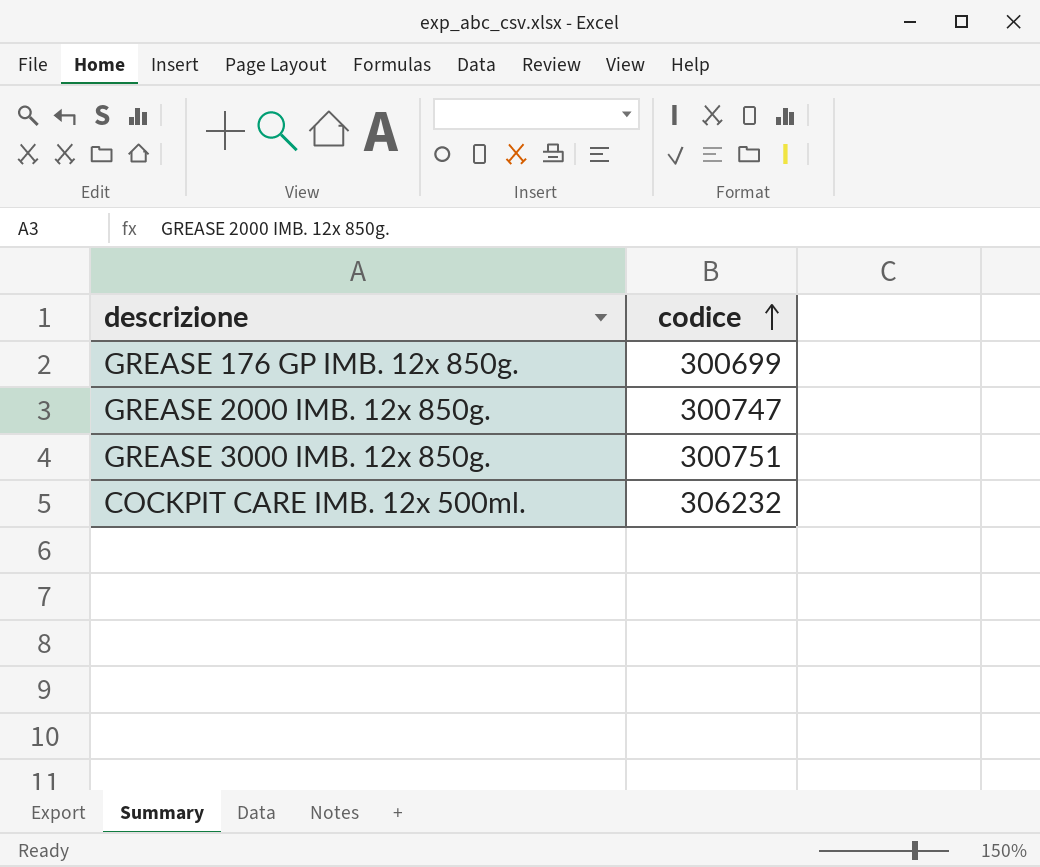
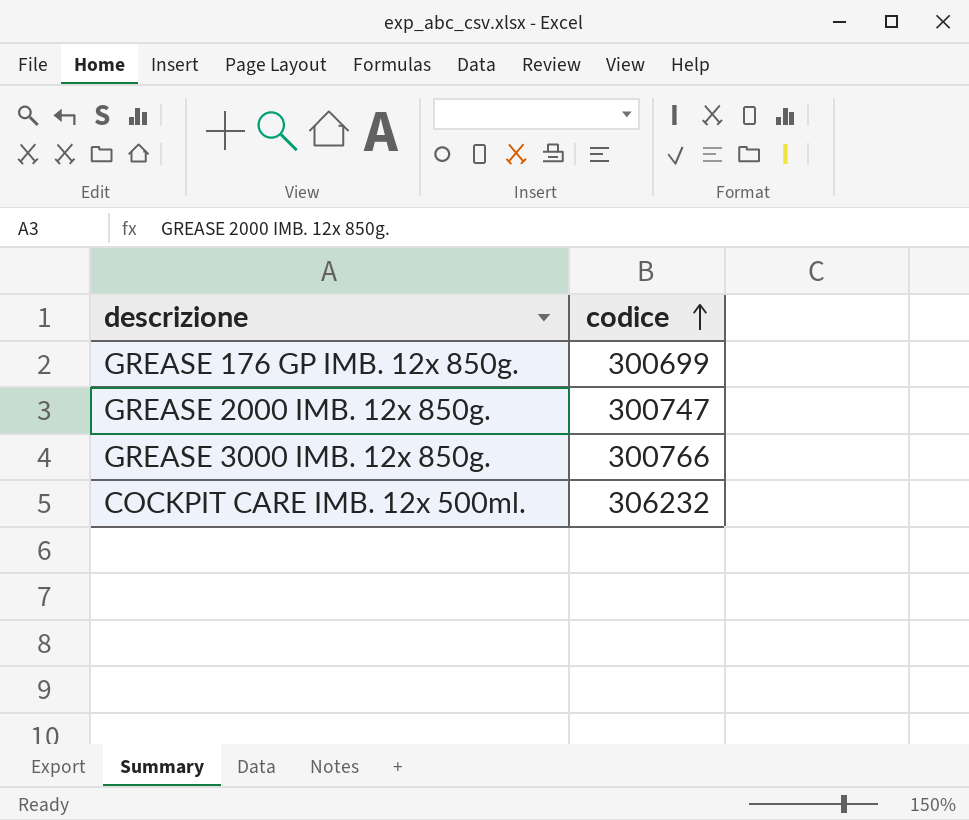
GREASE 3000 IMB. 12x 850g. | codice: 300751 -> 300766

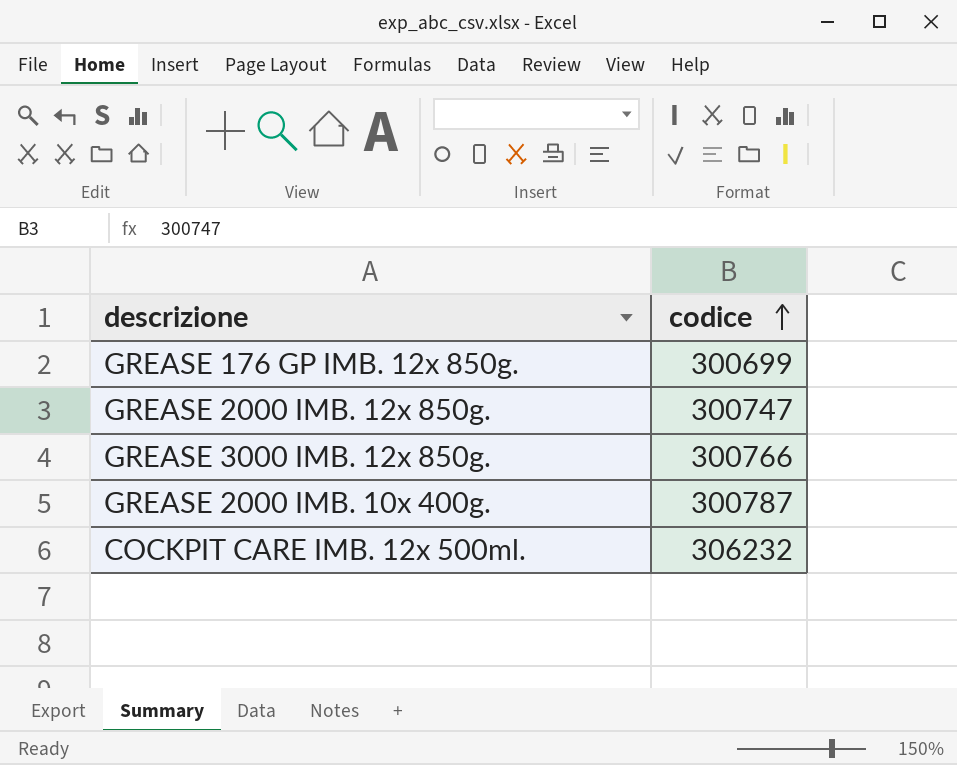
row GREASE 2000 IMB. 10x 400g.: none -> 300787

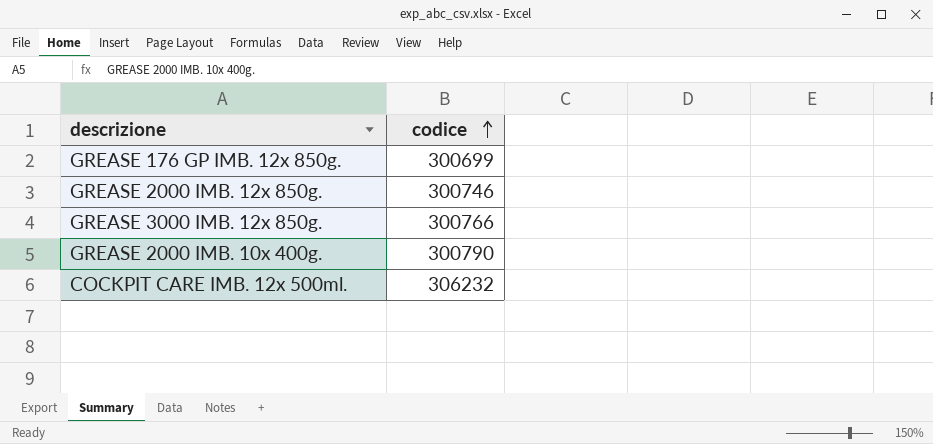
GREASE 2000 IMB. 12x 850g. | codice: 300747 -> 300746
GREASE 2000 IMB. 10x 400g. | codice: 300787 -> 300790

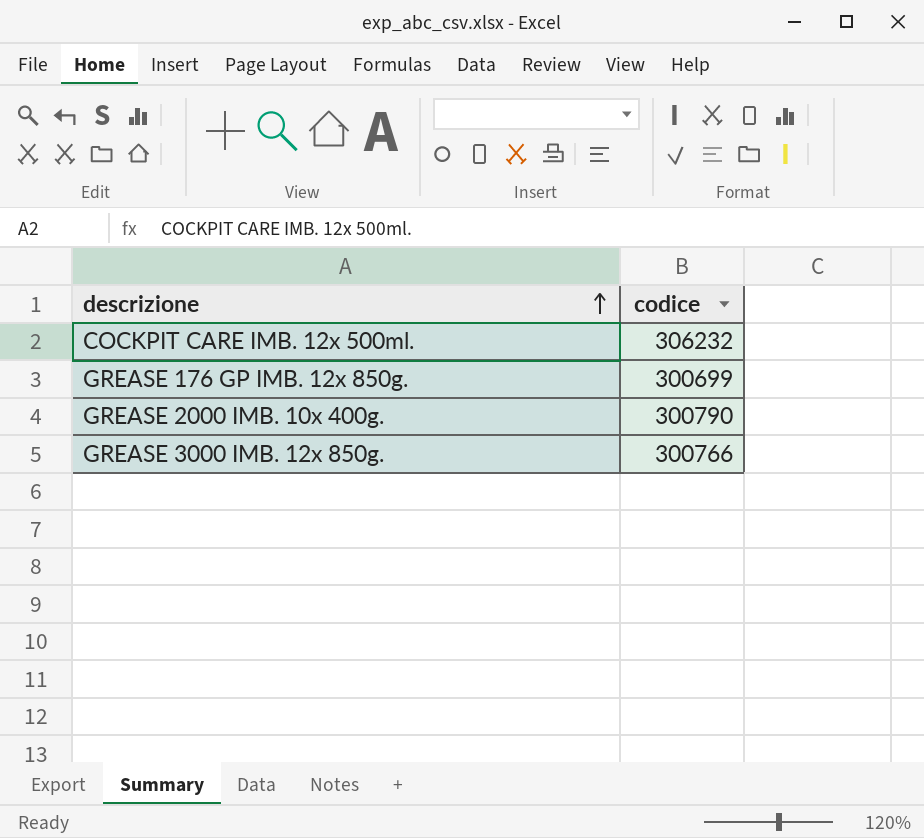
row order: codice ascending -> descrizione ascending
row GREASE 2000 IMB. 12x 850g.: 300746 -> none

